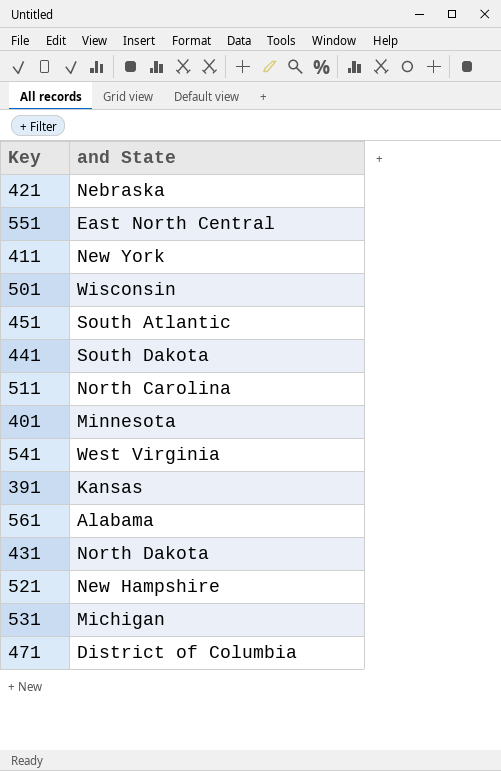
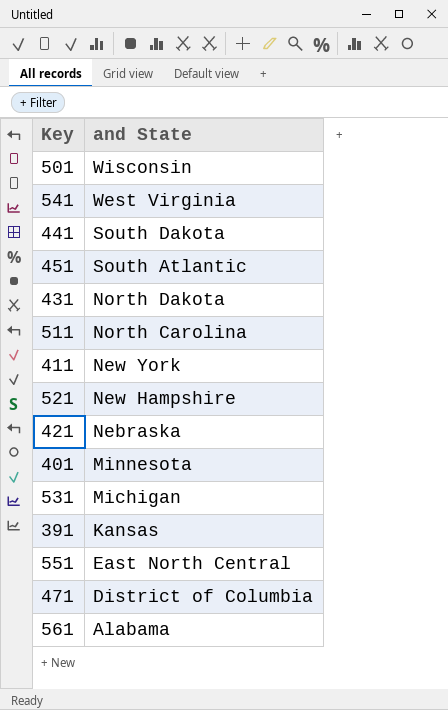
row order: none -> and State descending

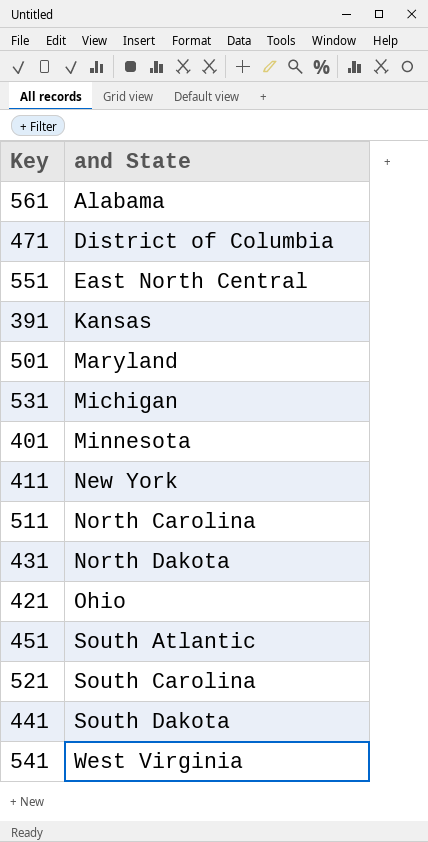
row order: and State descending -> and State ascending
501 | and State: Wisconsin -> Maryland
421 | and State: Nebraska -> Ohio
521 | and State: New Hampshire -> South Carolina

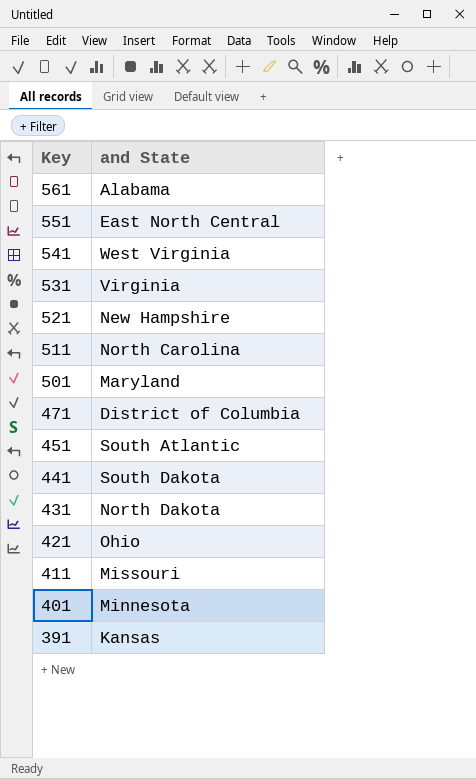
row order: and State ascending -> Key descending
531 | and State: Michigan -> Virginia
521 | and State: South Carolina -> New Hampshire
411 | and State: New York -> Missouri

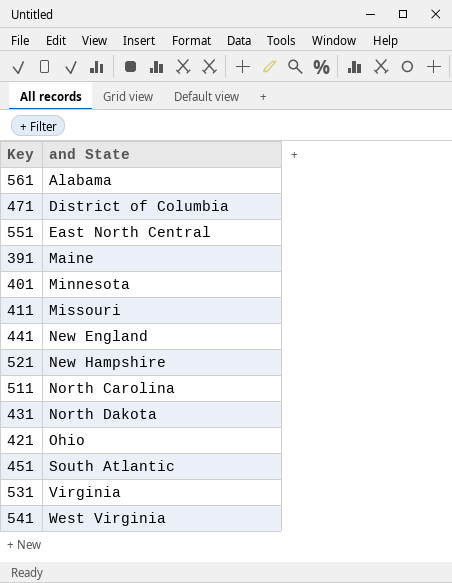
row order: Key descending -> and State ascending
row 501: Maryland -> none
391 | and State: Kansas -> Maine
441 | and State: South Dakota -> New England

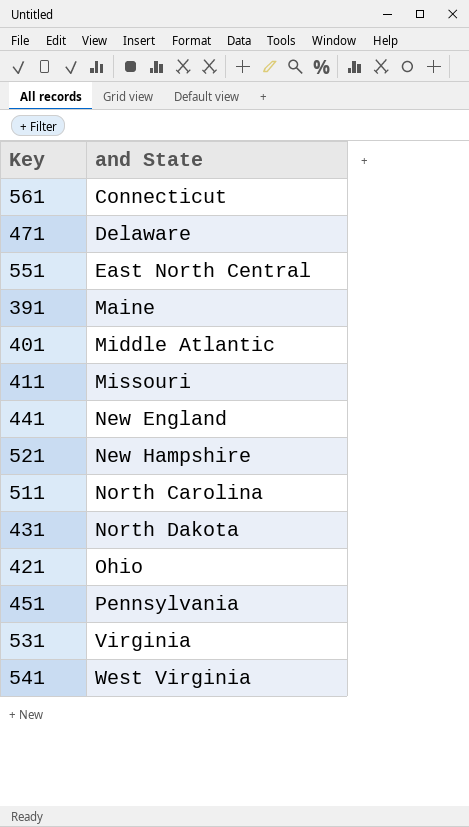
561 | and State: Alabama -> Connecticut
471 | and State: District of Columbia -> Delaware
401 | and State: Minnesota -> Middle Atlantic
451 | and State: South Atlantic -> Pennsylvania

